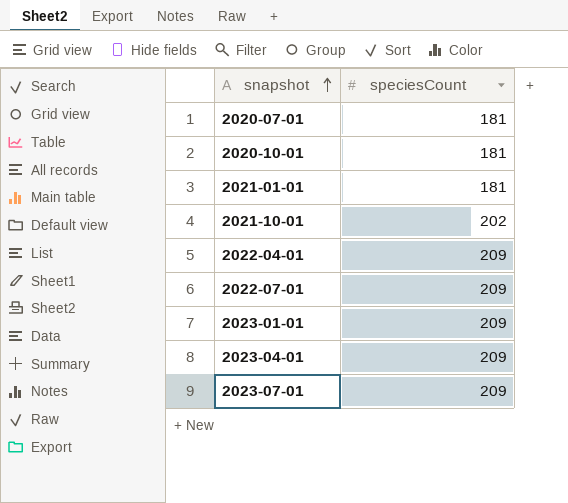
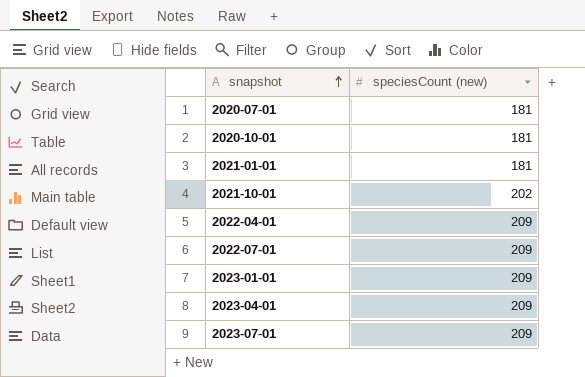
column name: speciesCount -> speciesCount (new)

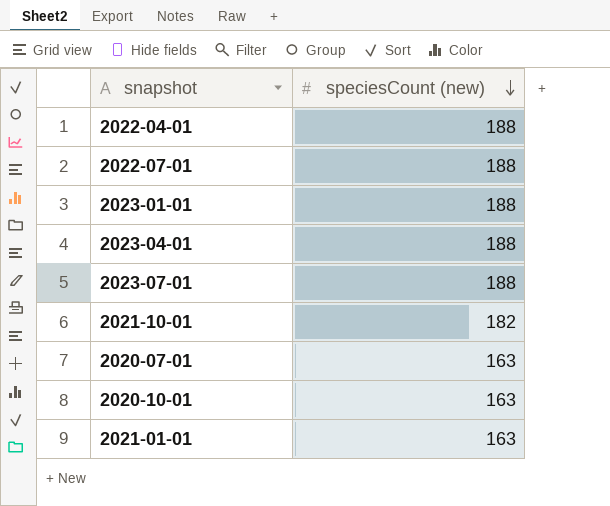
row order: snapshot ascending -> speciesCount (new) descending
2022-04-01 | speciesCount (new): 209 -> 188
2022-07-01 | speciesCount (new): 209 -> 188
2023-01-01 | speciesCount (new): 209 -> 188
2023-04-01 | speciesCount (new): 209 -> 188
2023-07-01 | speciesCount (new): 209 -> 188
2021-10-01 | speciesCount (new): 202 -> 182
2020-07-01 | speciesCount (new): 181 -> 163
2020-10-01 | speciesCount (new): 181 -> 163
2021-01-01 | speciesCount (new): 181 -> 163

